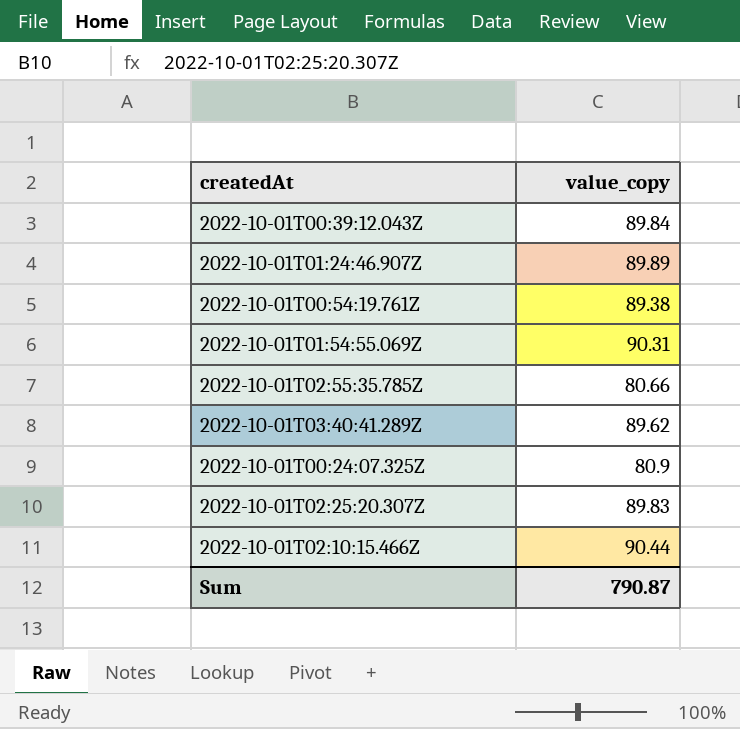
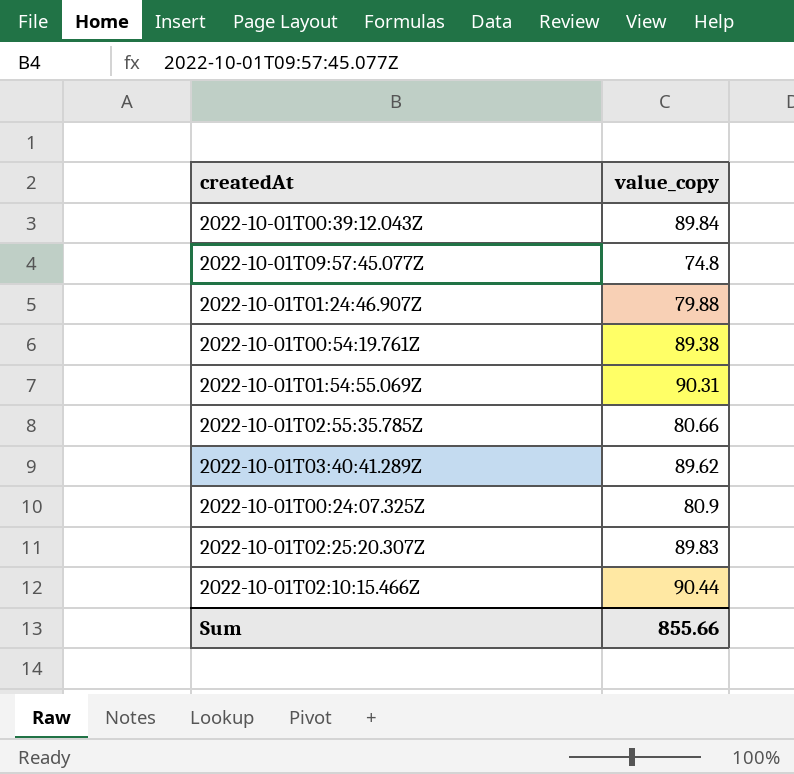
row 2022-10-01T09:57:45.077Z: none -> 74.8
2022-10-01T01:24:46.907Z | value_copy: 89.89 -> 79.88
Sum | value_copy: 790.87 -> 855.66

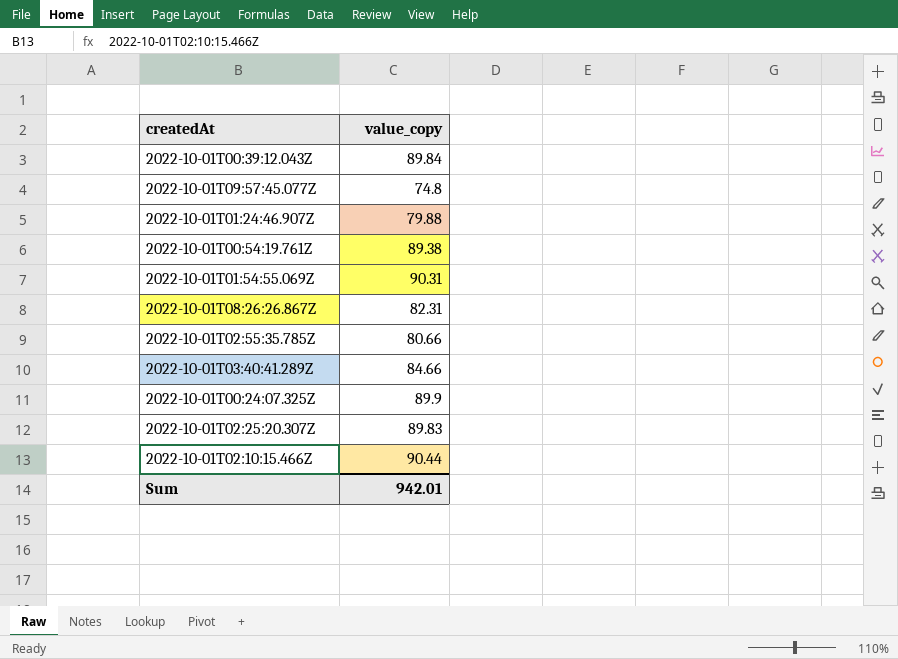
row 2022-10-01T08:26:26.867Z: none -> 82.31
2022-10-01T03:40:41.289Z | value_copy: 89.62 -> 84.66
2022-10-01T00:24:07.325Z | value_copy: 80.9 -> 89.9
Sum | value_copy: 855.66 -> 942.01

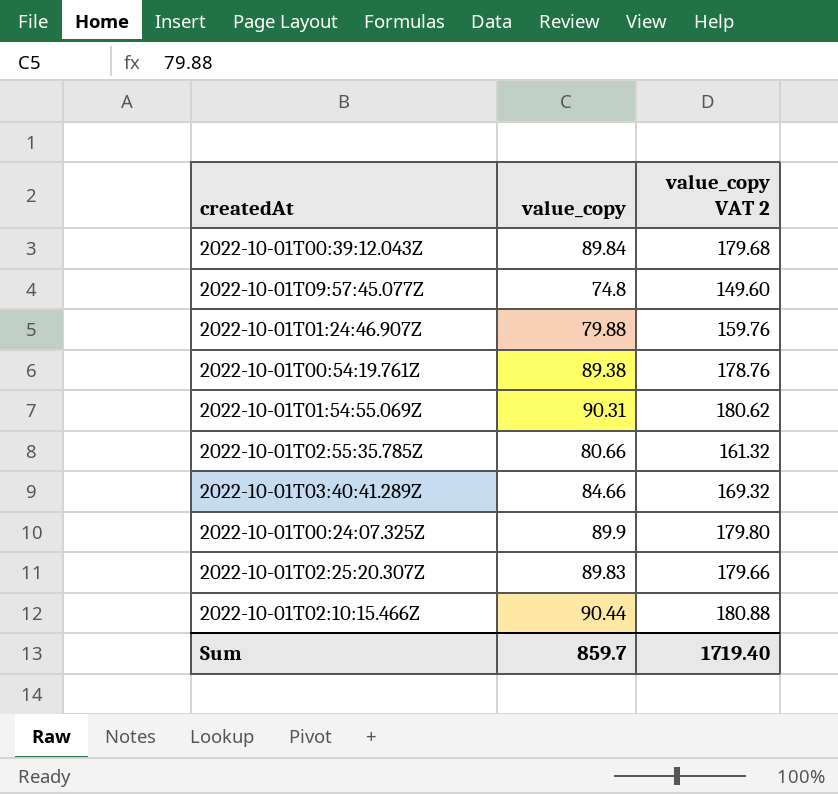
column value_copy VAT 2 | formula: none -> [value_copy] * 2
row 2022-10-01T08:26:26.867Z: 82.31 -> none
Sum | value_copy: 942.01 -> 859.7

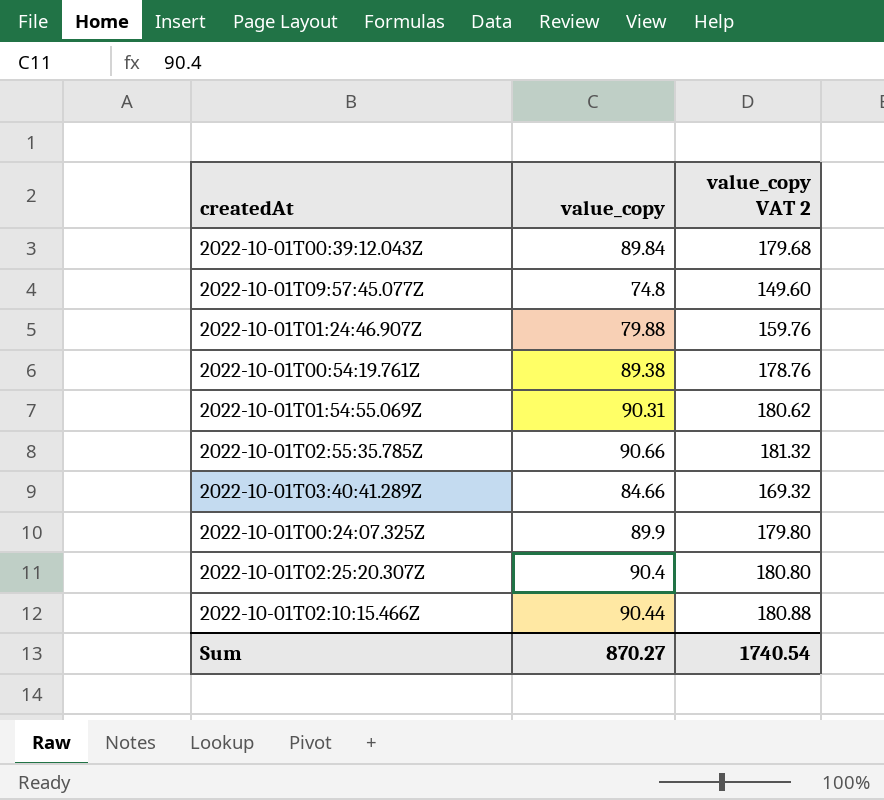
2022-10-01T02:55:35.785Z | value_copy: 80.66 -> 90.66
2022-10-01T02:55:35.785Z | value_copy VAT 2: 161.32 -> 181.32
2022-10-01T02:25:20.307Z | value_copy: 89.83 -> 90.4
2022-10-01T02:25:20.307Z | value_copy VAT 2: 179.66 -> 180.80
Sum | value_copy: 859.7 -> 870.27
Sum | value_copy VAT 2: 1719.40 -> 1740.54

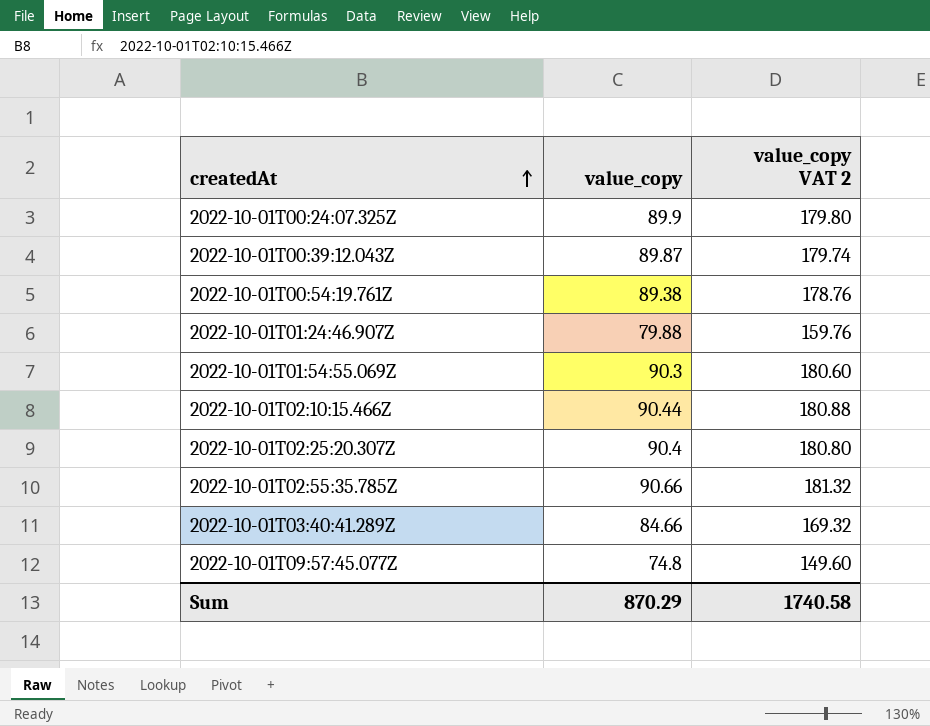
row order: none -> createdAt ascending
2022-10-01T00:39:12.043Z | value_copy: 89.84 -> 89.87
2022-10-01T00:39:12.043Z | value_copy VAT 2: 179.68 -> 179.74
2022-10-01T01:54:55.069Z | value_copy: 90.31 -> 90.3
2022-10-01T01:54:55.069Z | value_copy VAT 2: 180.62 -> 180.60
Sum | value_copy: 870.27 -> 870.29
Sum | value_copy VAT 2: 1740.54 -> 1740.58

